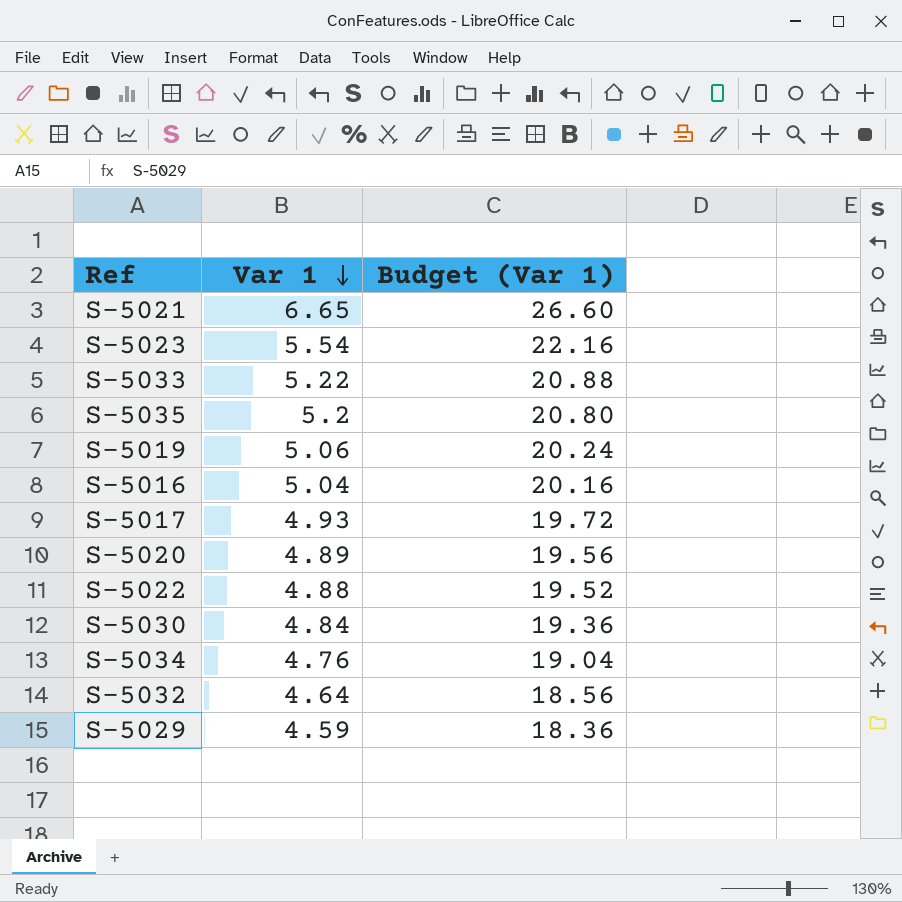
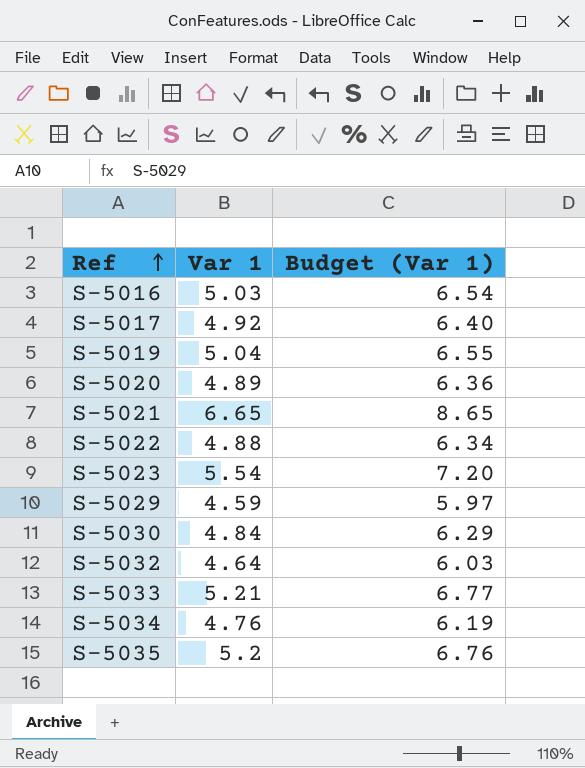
row order: Var 1 descending -> Ref ascending
column Budget (Var 1) | formula: [Var 1] * 4 -> [Var 1] * 1.3
S-5016 | Var 1: 5.04 -> 5.03
S-5017 | Var 1: 4.93 -> 4.92
S-5019 | Var 1: 5.06 -> 5.04
S-5033 | Var 1: 5.22 -> 5.21

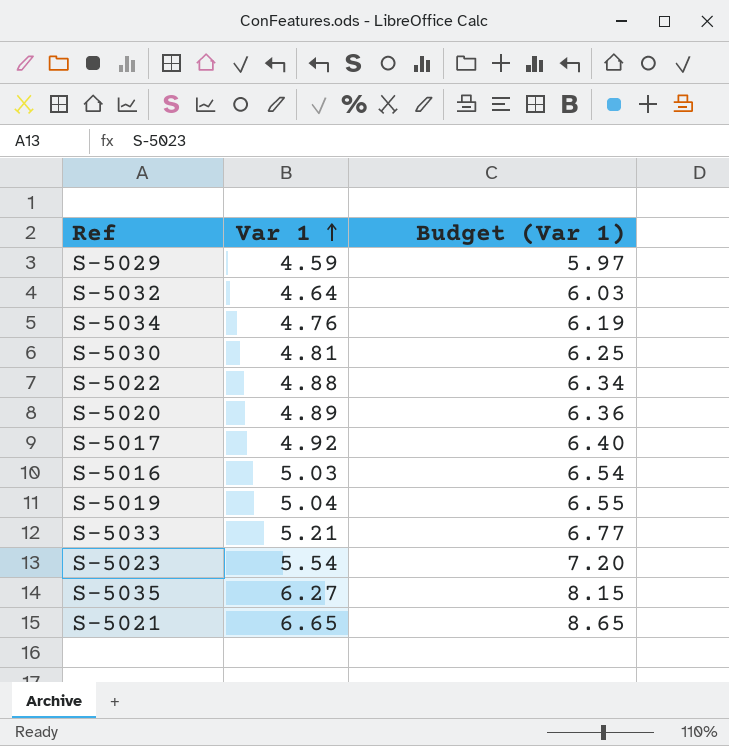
row order: Ref ascending -> Var 1 ascending
S-5030 | Var 1: 4.84 -> 4.81
S-5030 | Budget (Var 1): 6.29 -> 6.25
S-5035 | Var 1: 5.2 -> 6.27
S-5035 | Budget (Var 1): 6.76 -> 8.15

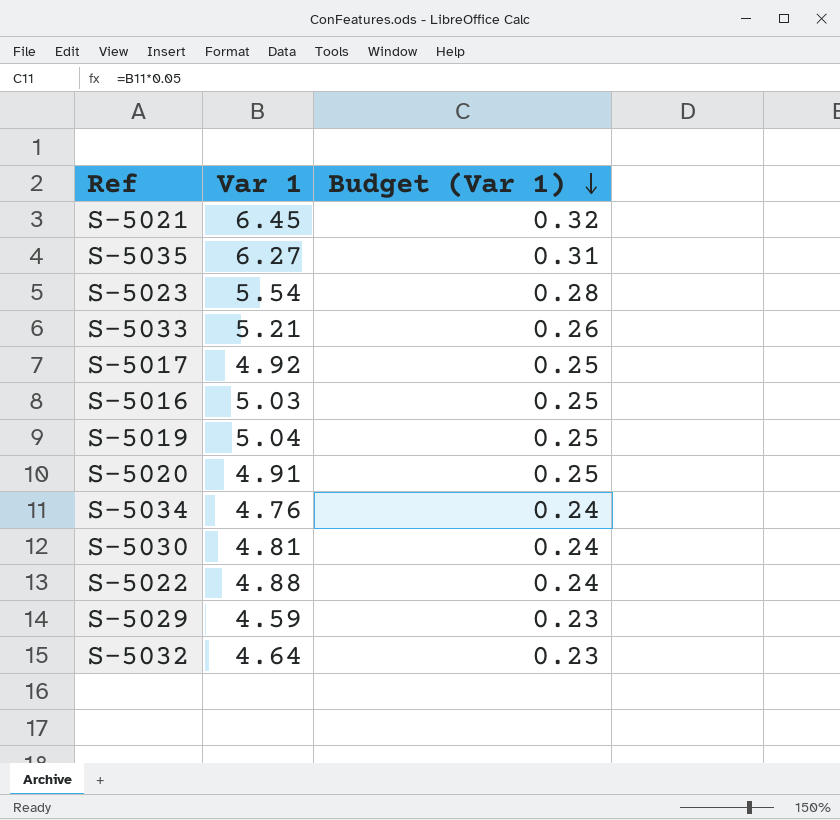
row order: Var 1 ascending -> Budget (Var 1) descending
column Budget (Var 1) | formula: [Var 1] * 1.3 -> [Var 1] * 0.05
S-5021 | Var 1: 6.65 -> 6.45
S-5020 | Var 1: 4.89 -> 4.91

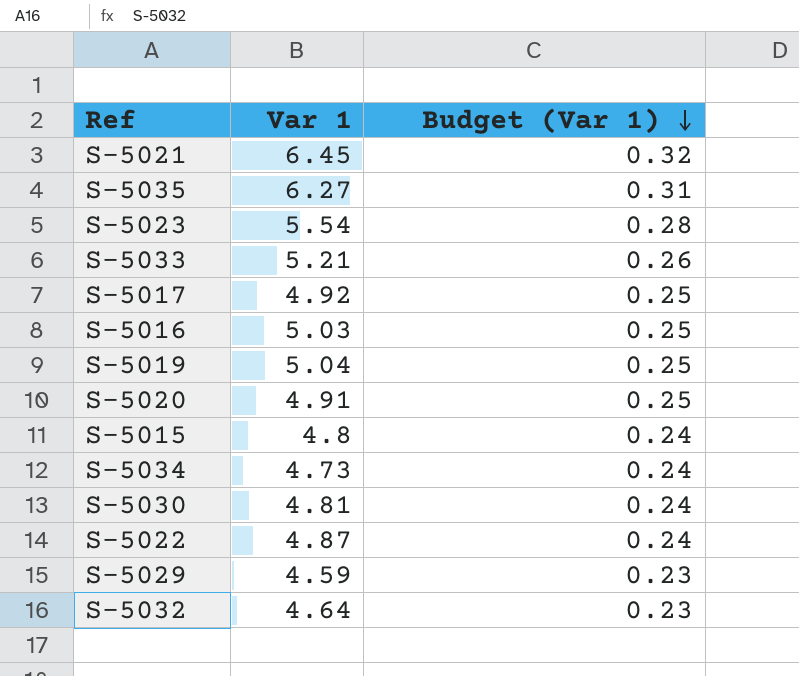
row S-5015: none -> 4.8 | 0.24
S-5034 | Var 1: 4.76 -> 4.73
S-5022 | Var 1: 4.88 -> 4.87

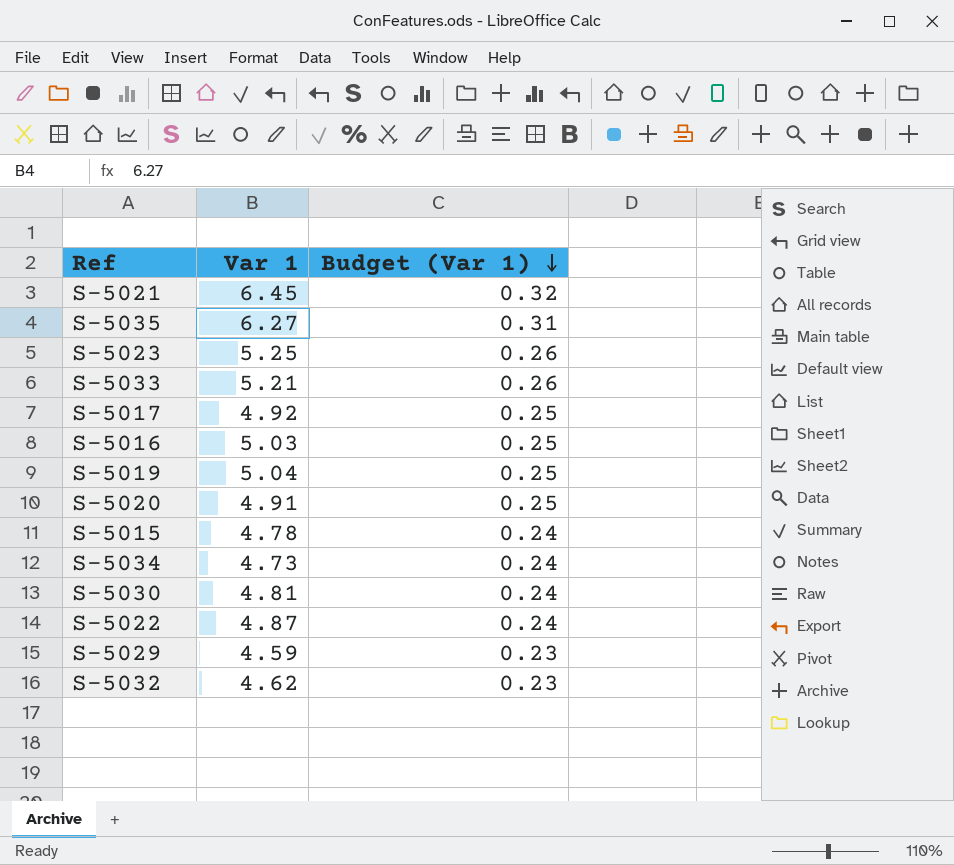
S-5023 | Var 1: 5.54 -> 5.25
S-5023 | Budget (Var 1): 0.28 -> 0.26
S-5015 | Var 1: 4.8 -> 4.78
S-5032 | Var 1: 4.64 -> 4.62

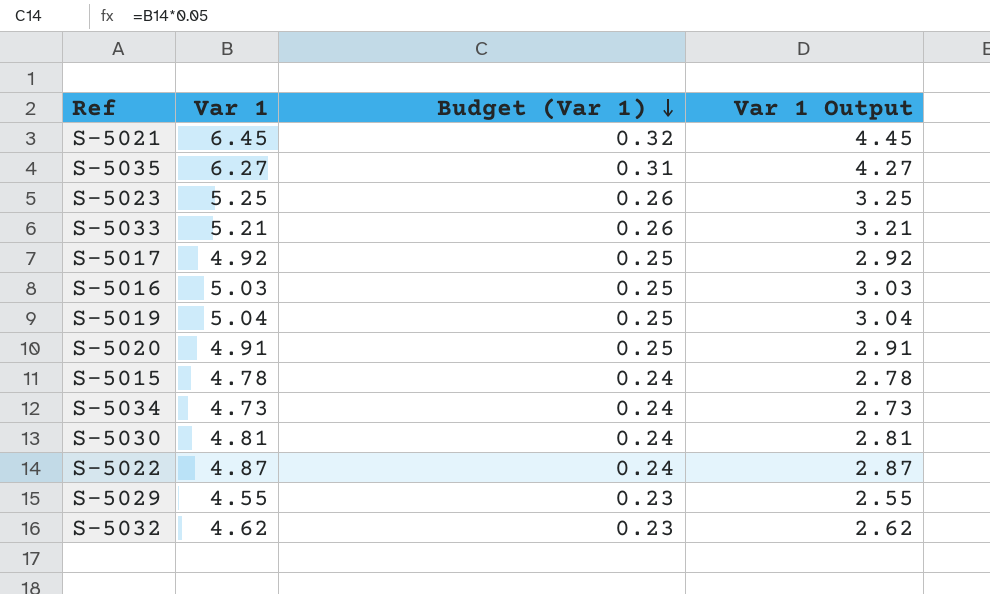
column Var 1 Output | formula: none -> [Var 1] - 2
S-5029 | Var 1: 4.59 -> 4.55

